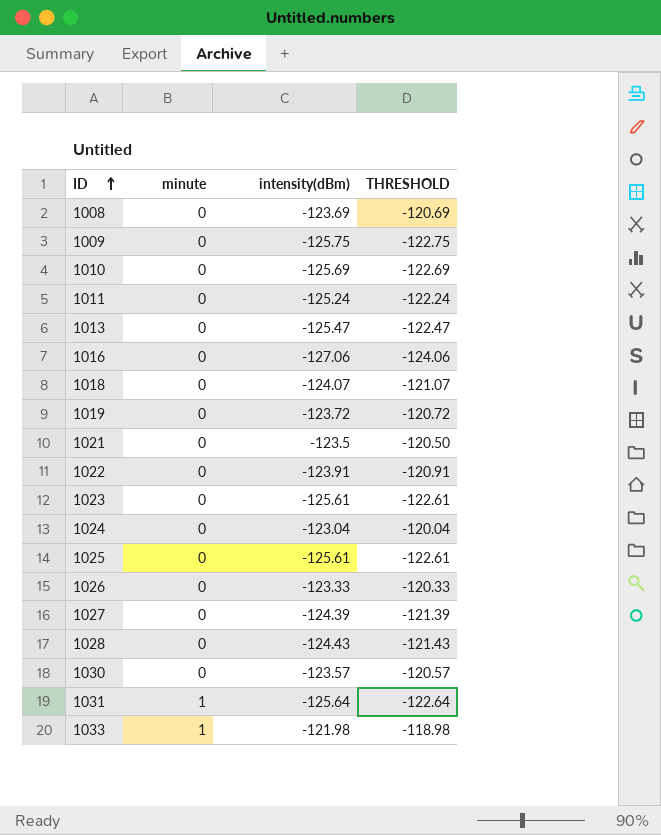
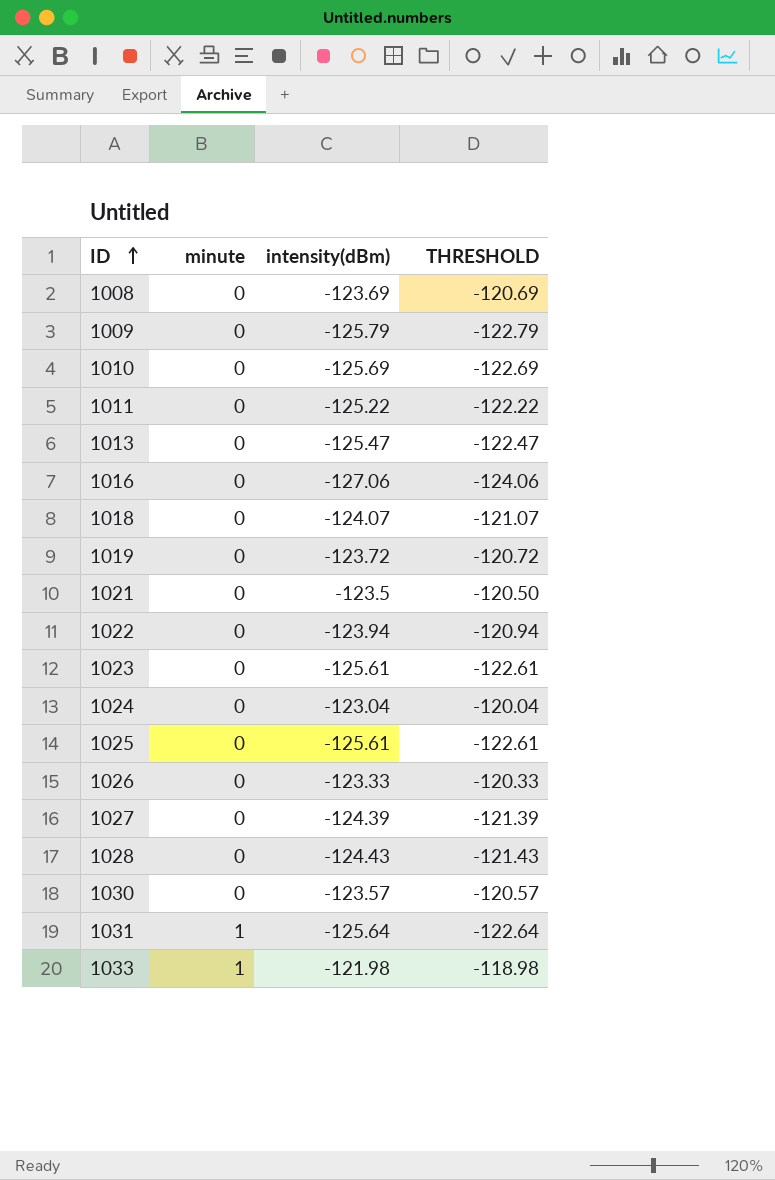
1009 | intensity(dBm): -125.75 -> -125.79
1009 | THRESHOLD: -122.75 -> -122.79
1011 | intensity(dBm): -125.24 -> -125.22
1011 | THRESHOLD: -122.24 -> -122.22
1022 | intensity(dBm): -123.91 -> -123.94
1022 | THRESHOLD: -120.91 -> -120.94

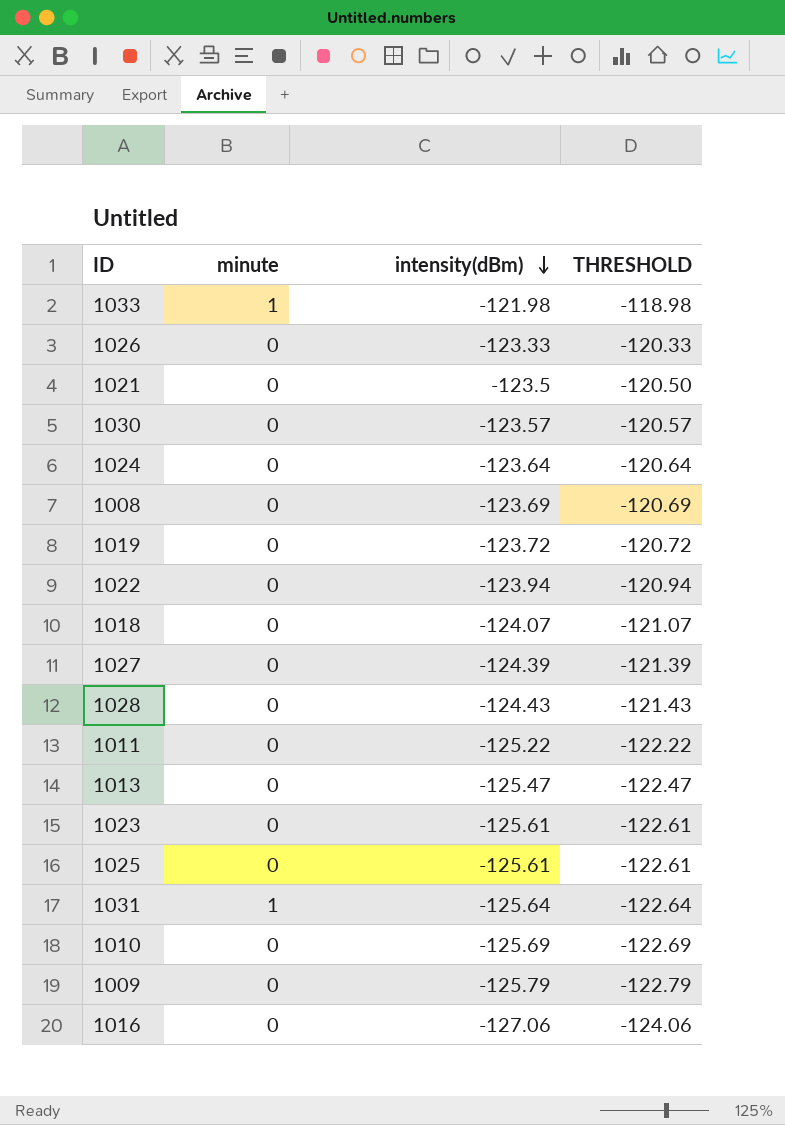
row order: ID ascending -> intensity(dBm) descending
1024 | intensity(dBm): -123.04 -> -123.64
1024 | THRESHOLD: -120.04 -> -120.64

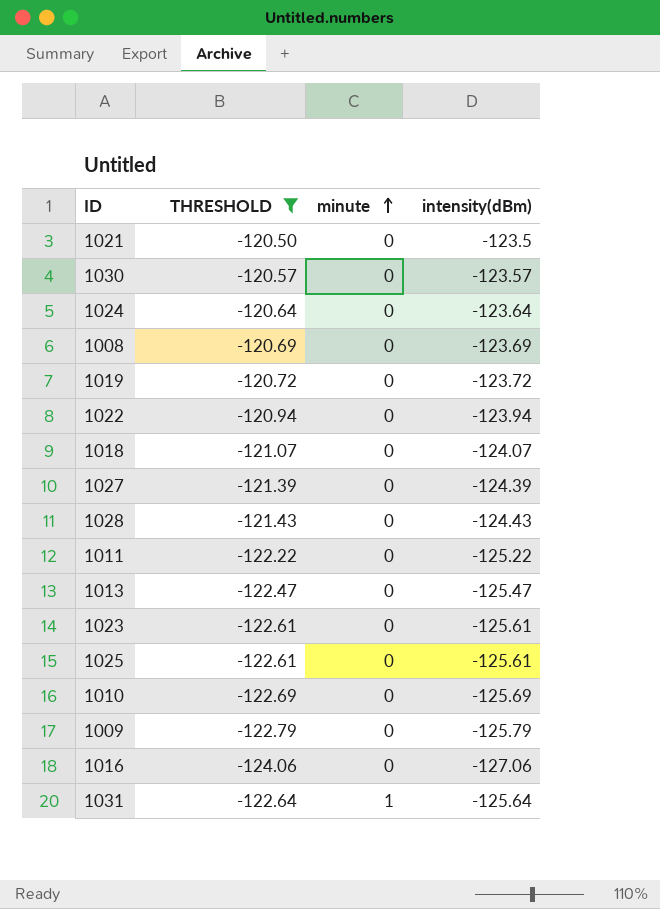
filter: none -> THRESHOLD <= -120.50
row order: intensity(dBm) descending -> minute ascending
column THRESHOLD | position: 4 -> 2

